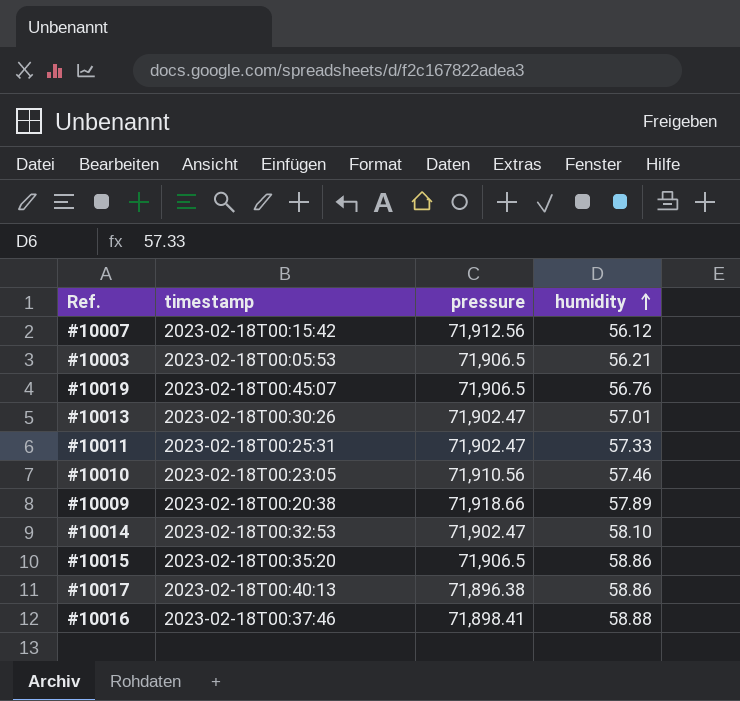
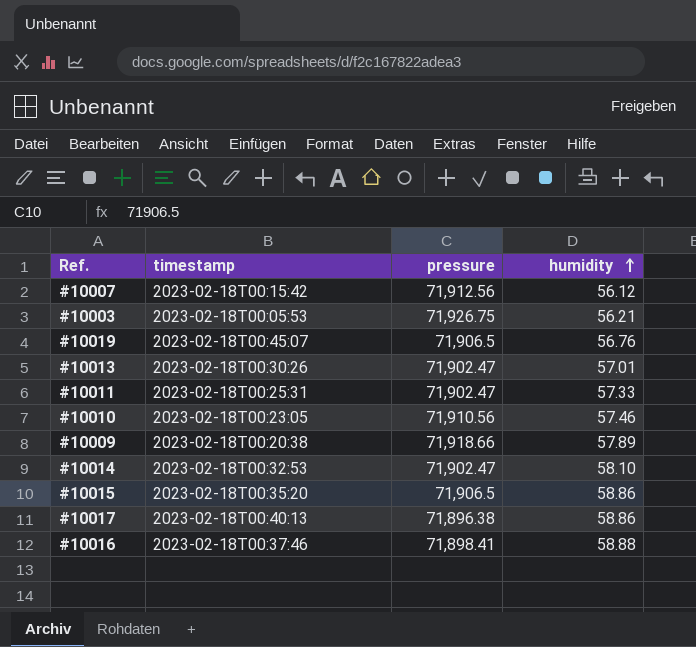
#10003 | pressure: 71,906.5 -> 71,926.75

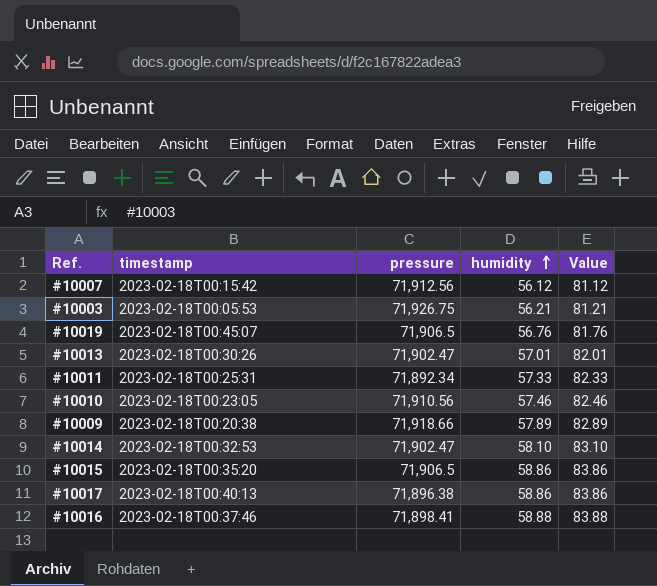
column Value | formula: none -> [humidity] + 25
#10011 | pressure: 71,902.47 -> 71,892.34

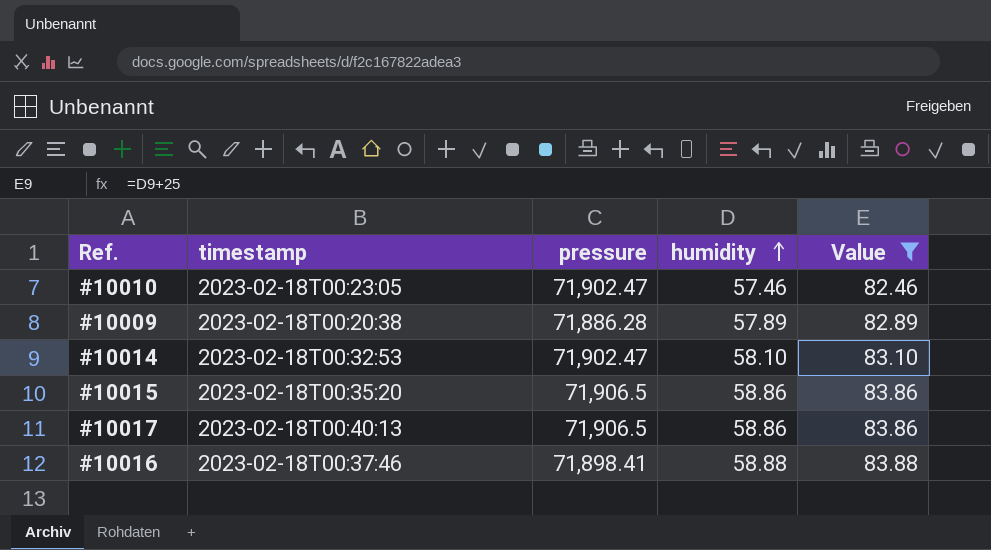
filter: none -> Value >= 82.46
#10010 | pressure: 71,910.56 -> 71,902.47
#10009 | pressure: 71,918.66 -> 71,886.28
#10017 | pressure: 71,896.38 -> 71,906.5

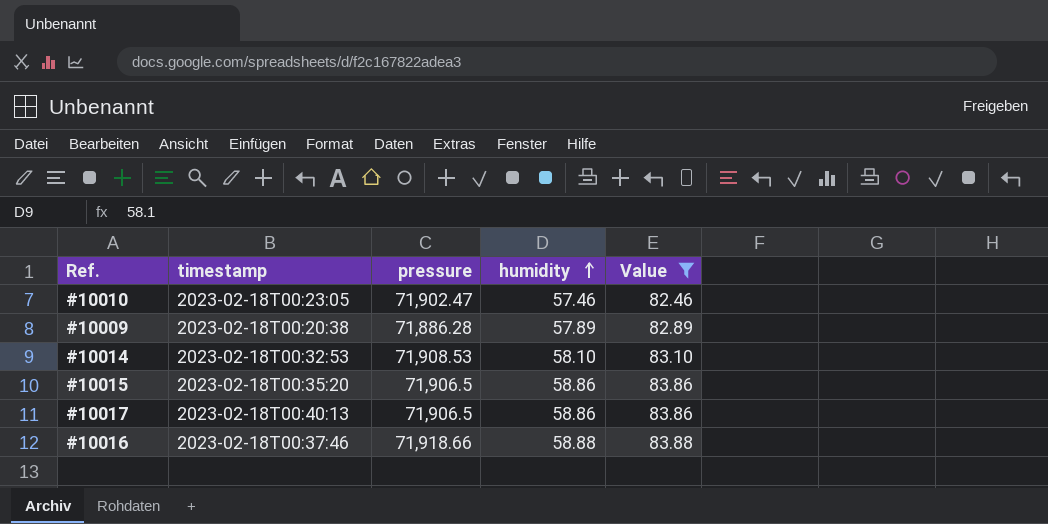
#10014 | pressure: 71,902.47 -> 71,908.53
#10016 | pressure: 71,898.41 -> 71,918.66

